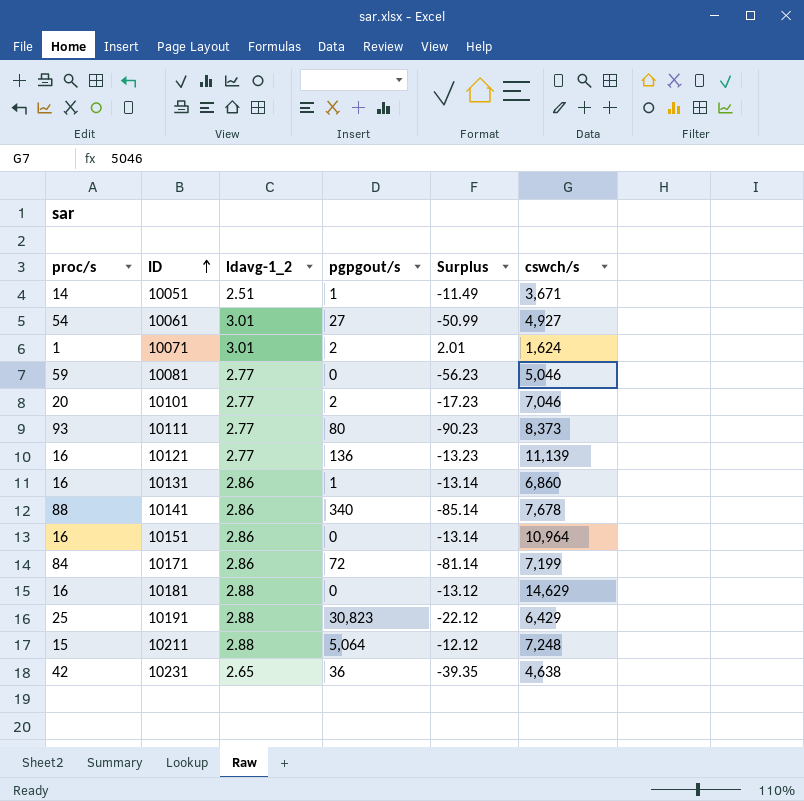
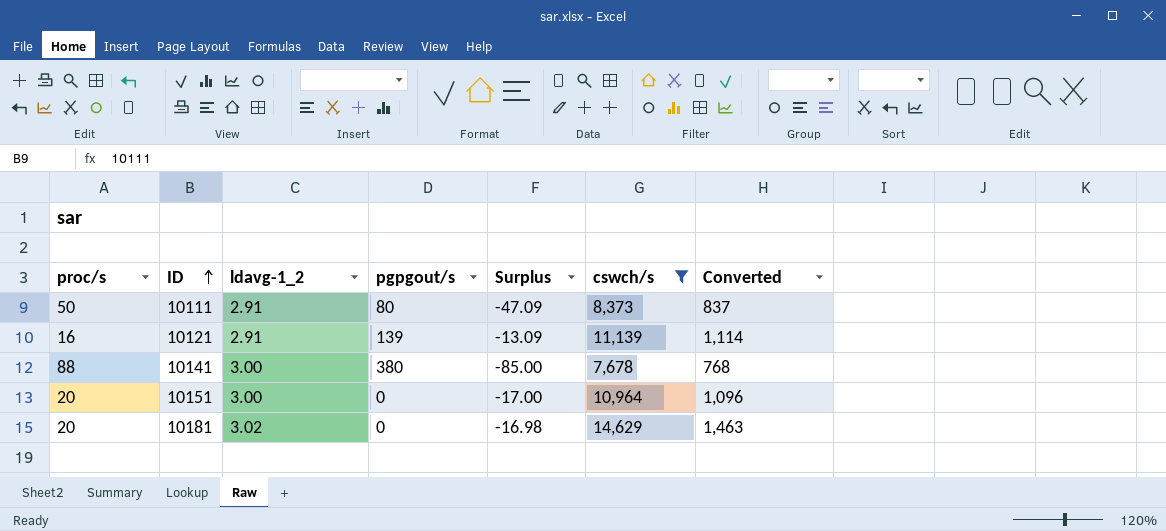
filter: none -> cswch/s >= 7,678
column Converted | formula: none -> [cswch/s] * 0.1
10111 | proc/s: 93 -> 50
10111 | ldavg-1_2: 2.77 -> 2.91
10111 | Surplus: -90.23 -> -47.09
10121 | ldavg-1_2: 2.77 -> 2.91
10121 | pgpgout/s: 136 -> 139
10121 | Surplus: -13.23 -> -13.09
10141 | ldavg-1_2: 2.86 -> 3.00
10141 | pgpgout/s: 340 -> 380
10141 | Surplus: -85.14 -> -85.00
10151 | proc/s: 16 -> 20
10151 | ldavg-1_2: 2.86 -> 3.00
10151 | Surplus: -13.14 -> -17.00
10181 | proc/s: 16 -> 20
10181 | ldavg-1_2: 2.88 -> 3.02
10181 | Surplus: -13.12 -> -16.98

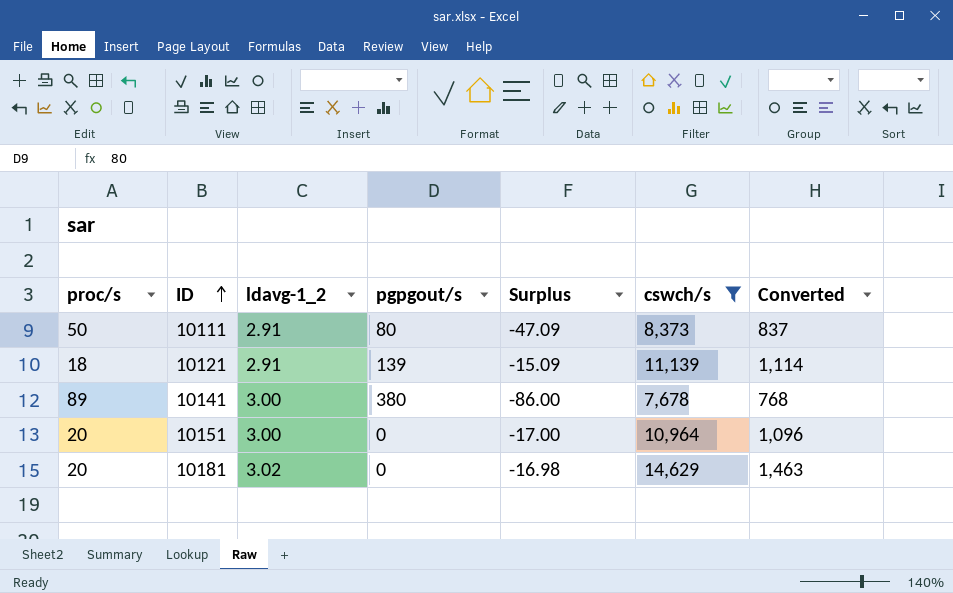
10121 | proc/s: 16 -> 18
10121 | Surplus: -13.09 -> -15.09
10141 | proc/s: 88 -> 89
10141 | Surplus: -85.00 -> -86.00

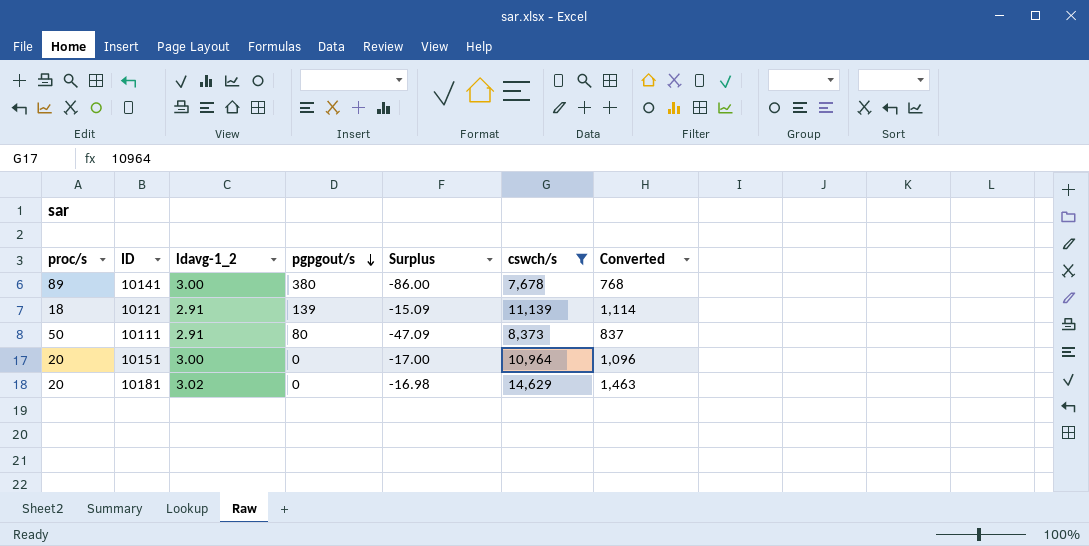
row order: ID ascending -> pgpgout/s descending

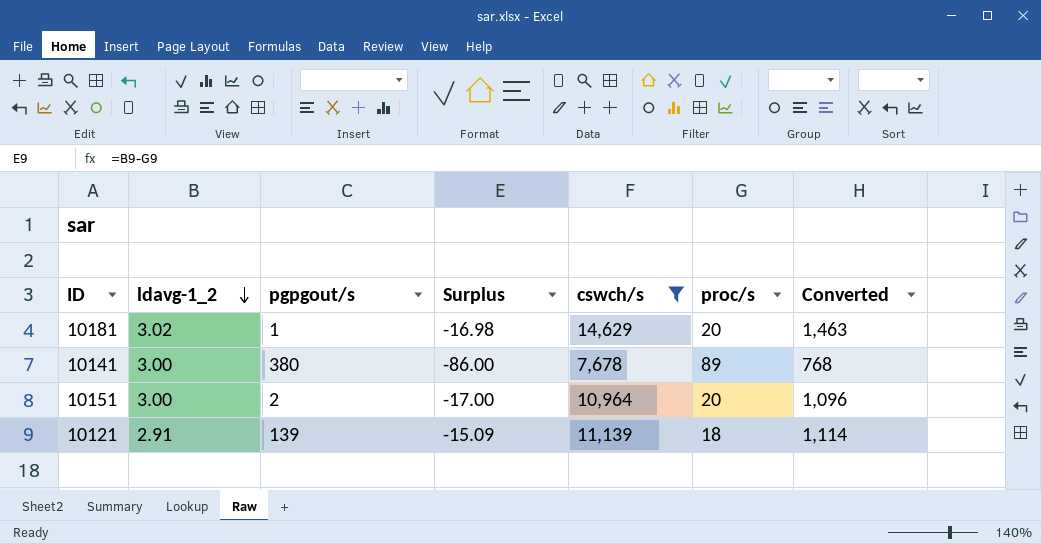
row order: pgpgout/s descending -> ldavg-1_2 descending
column proc/s | position: 1 -> 6
row 10111: 50 | 2.91 | 80 | -47.09 | 8,373 | 837 -> none
10181 | pgpgout/s: 0 -> 1
10151 | pgpgout/s: 0 -> 2

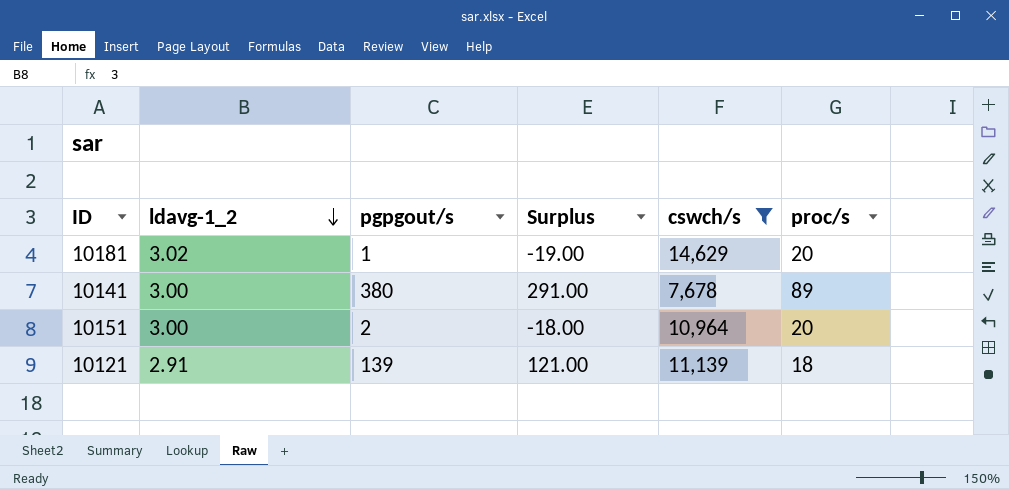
column Converted | formula: [cswch/s] * 0.1 -> none
column Surplus | formula: [ldavg-1_2] - [proc/s] -> [pgpgout/s] - [proc/s]

